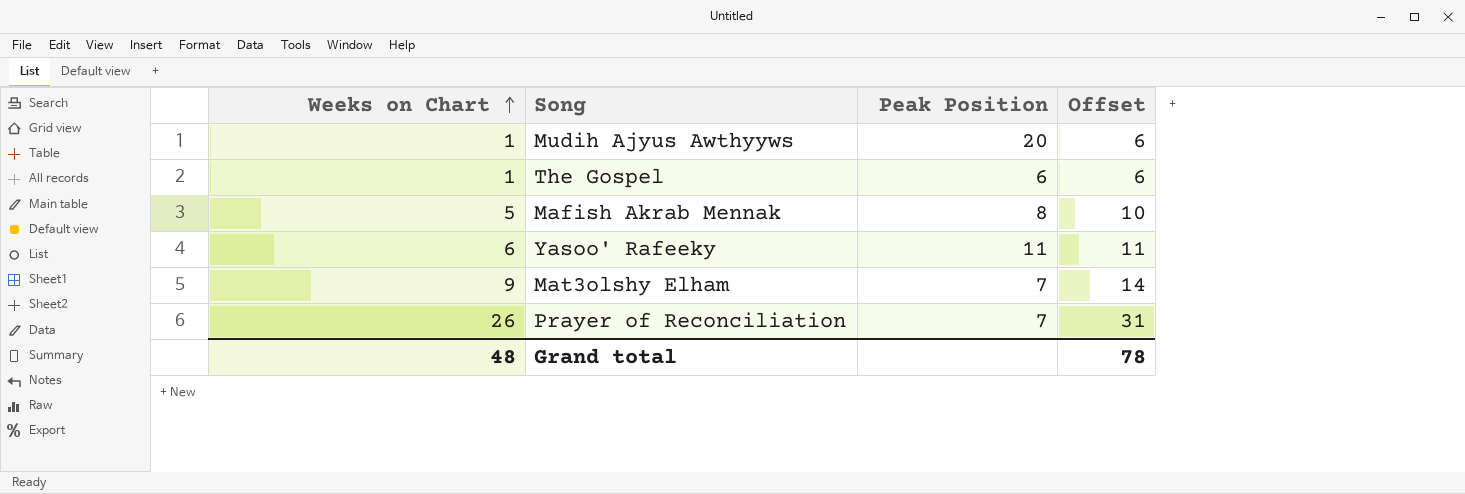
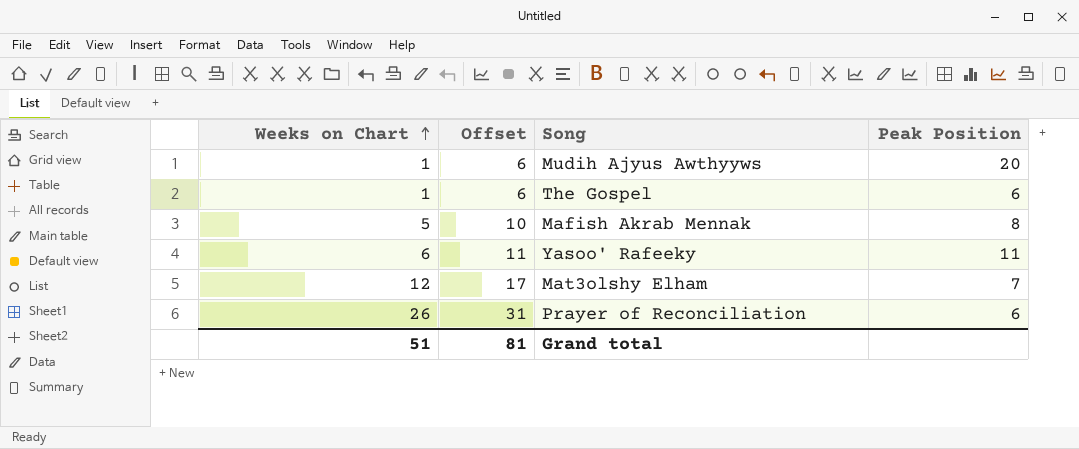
column Offset | position: 4 -> 2
Mat3olshy Elham | Weeks on Chart: 9 -> 12
Mat3olshy Elham | Offset: 14 -> 17
Prayer of Reconciliation | Peak Position: 7 -> 6
Grand total | Weeks on Chart: 48 -> 51
Grand total | Offset: 78 -> 81

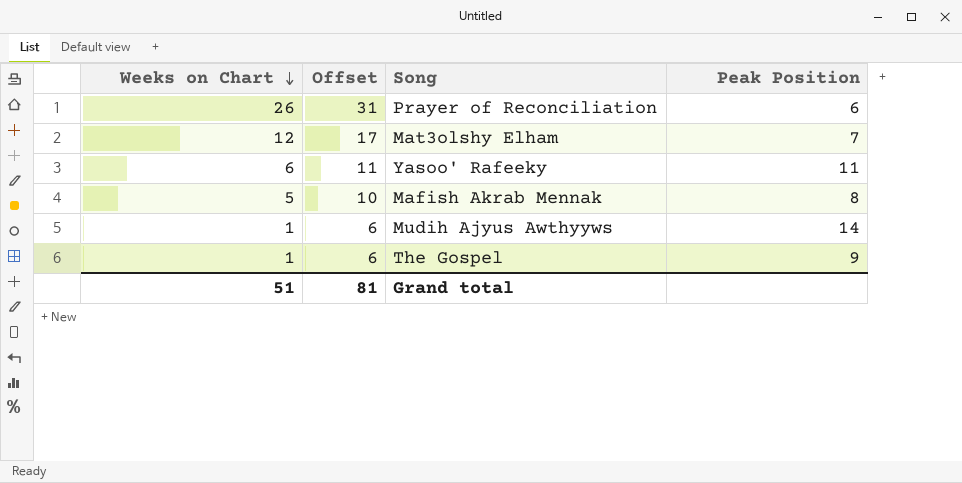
row order: Weeks on Chart ascending -> Weeks on Chart descending
Mudih Ajyus Awthyyws | Peak Position: 20 -> 14
The Gospel | Peak Position: 6 -> 9

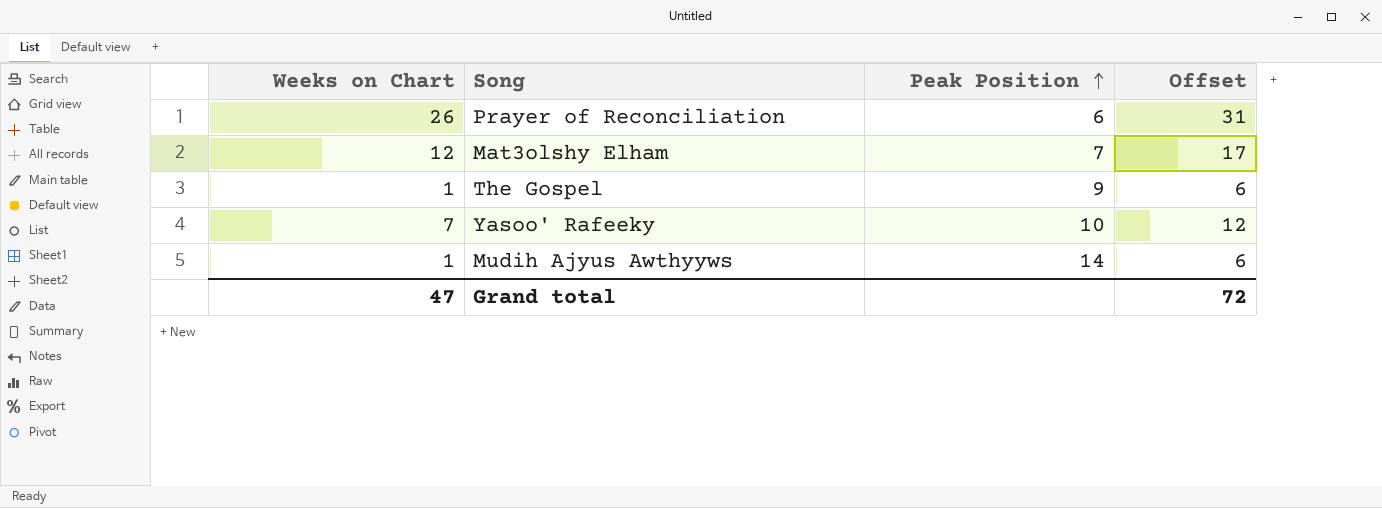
row order: Weeks on Chart descending -> Peak Position ascending
column Offset | position: 2 -> 4
row Mafish Akrab Mennak: 5 | 10 | 8 -> none
Yasoo' Rafeeky | Weeks on Chart: 6 -> 7
Yasoo' Rafeeky | Peak Position: 11 -> 10
Yasoo' Rafeeky | Offset: 11 -> 12
Grand total | Weeks on Chart: 51 -> 47
Grand total | Offset: 81 -> 72

